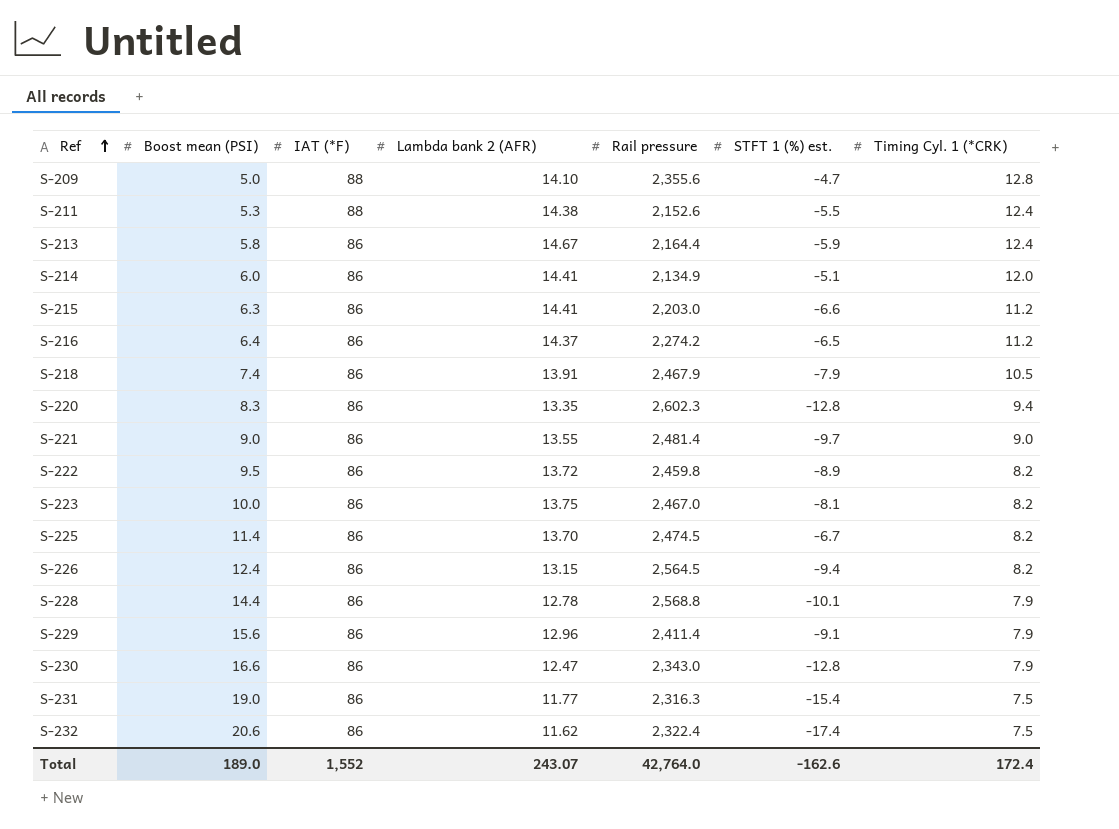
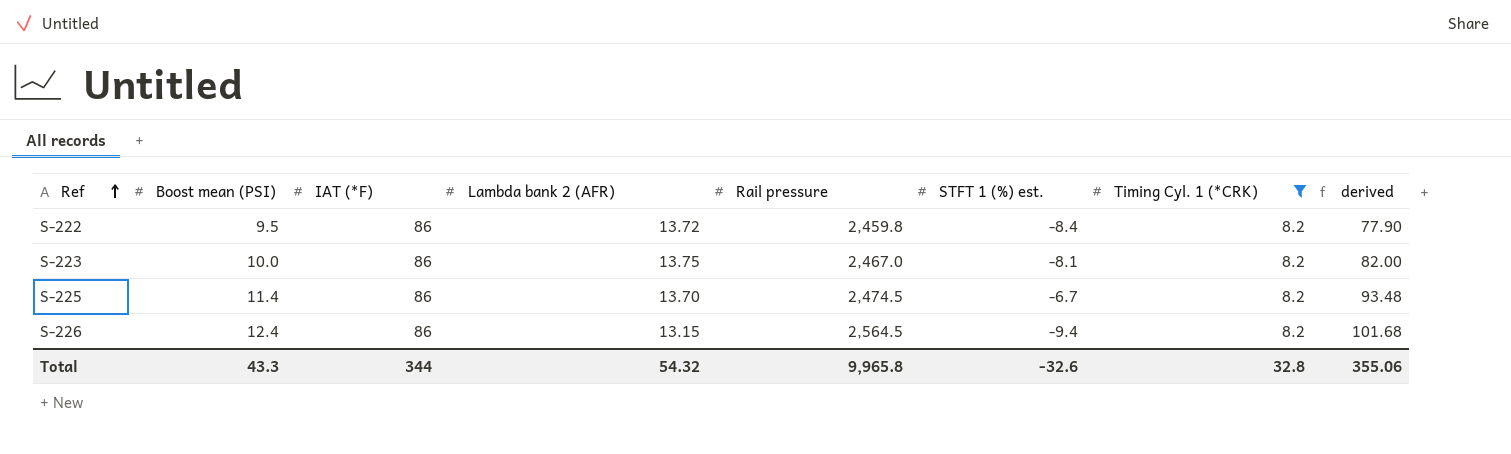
filter: none -> Timing Cyl. 1 (*CRK) = 8.2
column derived | formula: none -> [Boost mean (PSI)] * [Timing Cyl. 1 (*CRK)]
S-222 | STFT 1 (%) est.: -8.9 -> -8.4
Total | Boost mean (PSI): 189.0 -> 43.3
Total | IAT (*F): 1,552 -> 344
Total | Lambda bank 2 (AFR): 243.07 -> 54.32
Total | Rail pressure: 42,764.0 -> 9,965.8
Total | STFT 1 (%) est.: -162.6 -> -32.6
Total | Timing Cyl. 1 (*CRK): 172.4 -> 32.8

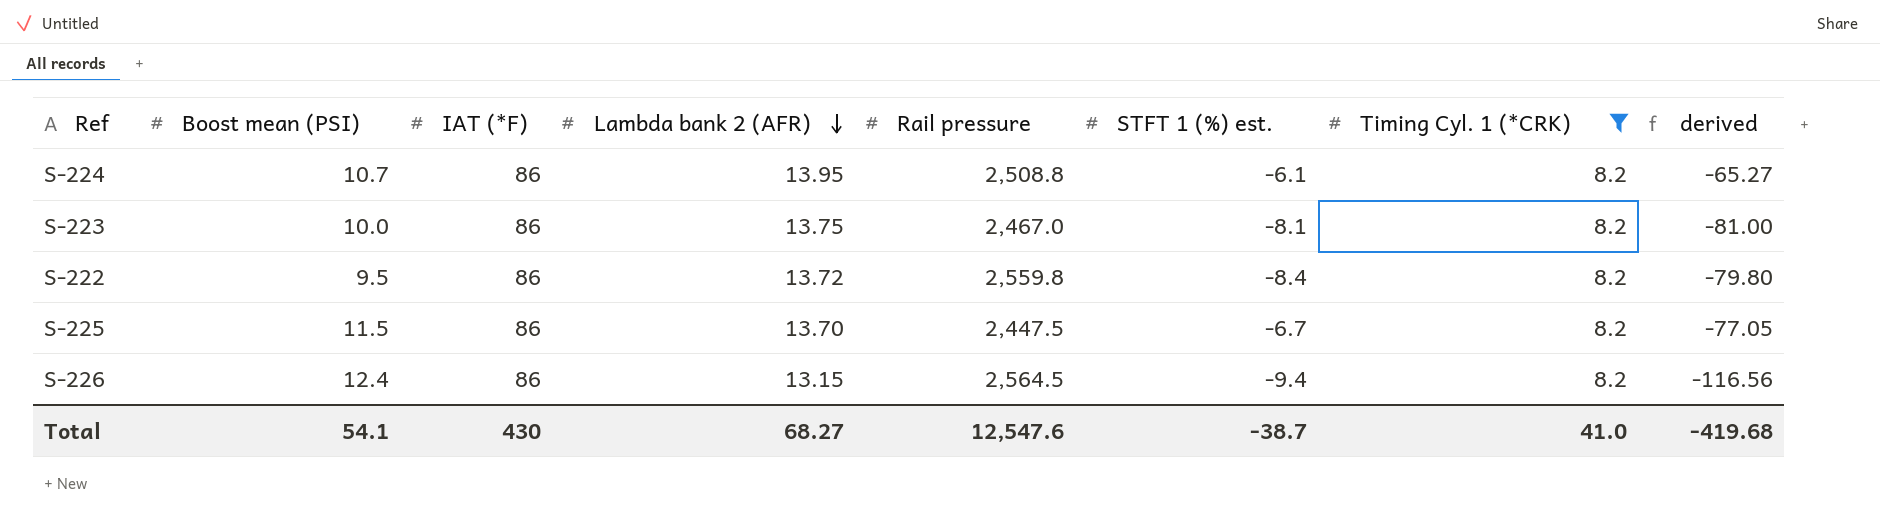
row order: Ref ascending -> Lambda bank 2 (AFR) descending
column derived | formula: [Boost mean (PSI)] * [Timing Cyl. 1 (*CRK)] -> [Boost mean (PSI)] * [STFT 1 (%) est.]
row S-224: none -> 10.7 | 86 | 13.95 | 2,508.8 | -6.1 | 8.2 | -65.27
S-222 | Rail pressure: 2,459.8 -> 2,559.8
S-225 | Boost mean (PSI): 11.4 -> 11.5
S-225 | Rail pressure: 2,474.5 -> 2,447.5
Total | Boost mean (PSI): 43.3 -> 54.1
Total | IAT (*F): 344 -> 430
Total | Lambda bank 2 (AFR): 54.32 -> 68.27
Total | Rail pressure: 9,965.8 -> 12,547.6
Total | STFT 1 (%) est.: -32.6 -> -38.7
Total | Timing Cyl. 1 (*CRK): 32.8 -> 41.0
Total | derived: 355.06 -> -419.68

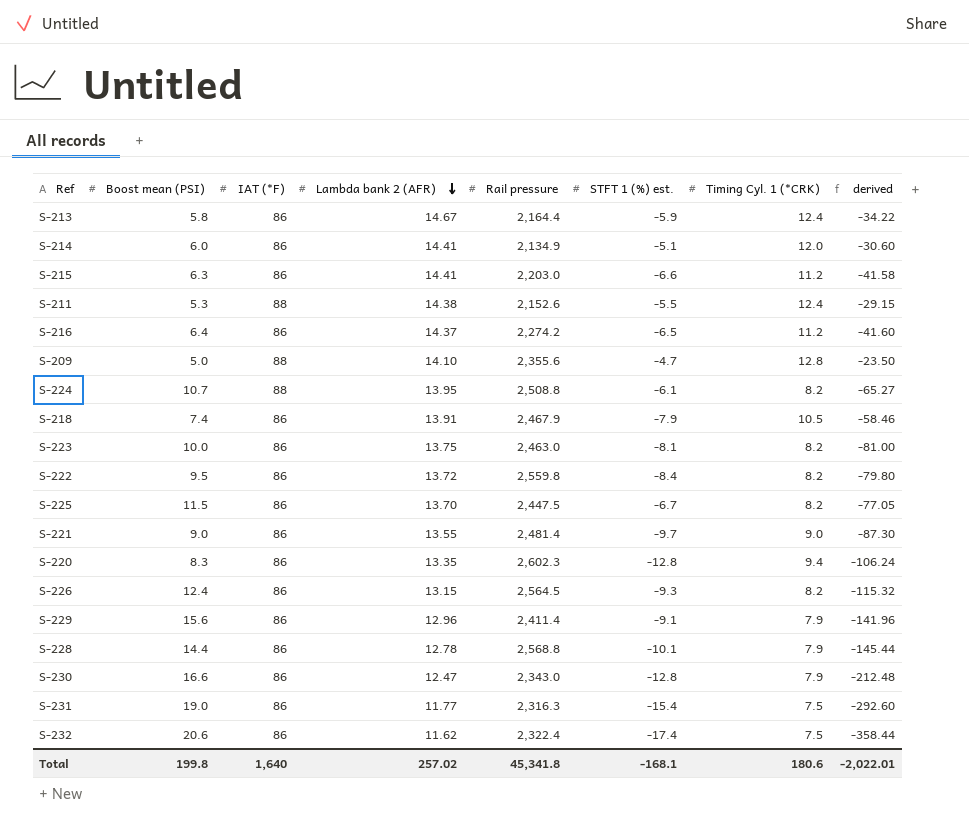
filter: Timing Cyl. 1 (*CRK) = 8.2 -> none
S-224 | IAT (*F): 86 -> 88
S-223 | Rail pressure: 2,467.0 -> 2,463.0
S-226 | STFT 1 (%) est.: -9.4 -> -9.3
S-226 | derived: -116.56 -> -115.32
Total | Boost mean (PSI): 54.1 -> 199.8
Total | IAT (*F): 430 -> 1,640
Total | Lambda bank 2 (AFR): 68.27 -> 257.02
Total | Rail pressure: 12,547.6 -> 45,341.8
Total | STFT 1 (%) est.: -38.7 -> -168.1
Total | Timing Cyl. 1 (*CRK): 41.0 -> 180.6
Total | derived: -419.68 -> -2,022.01

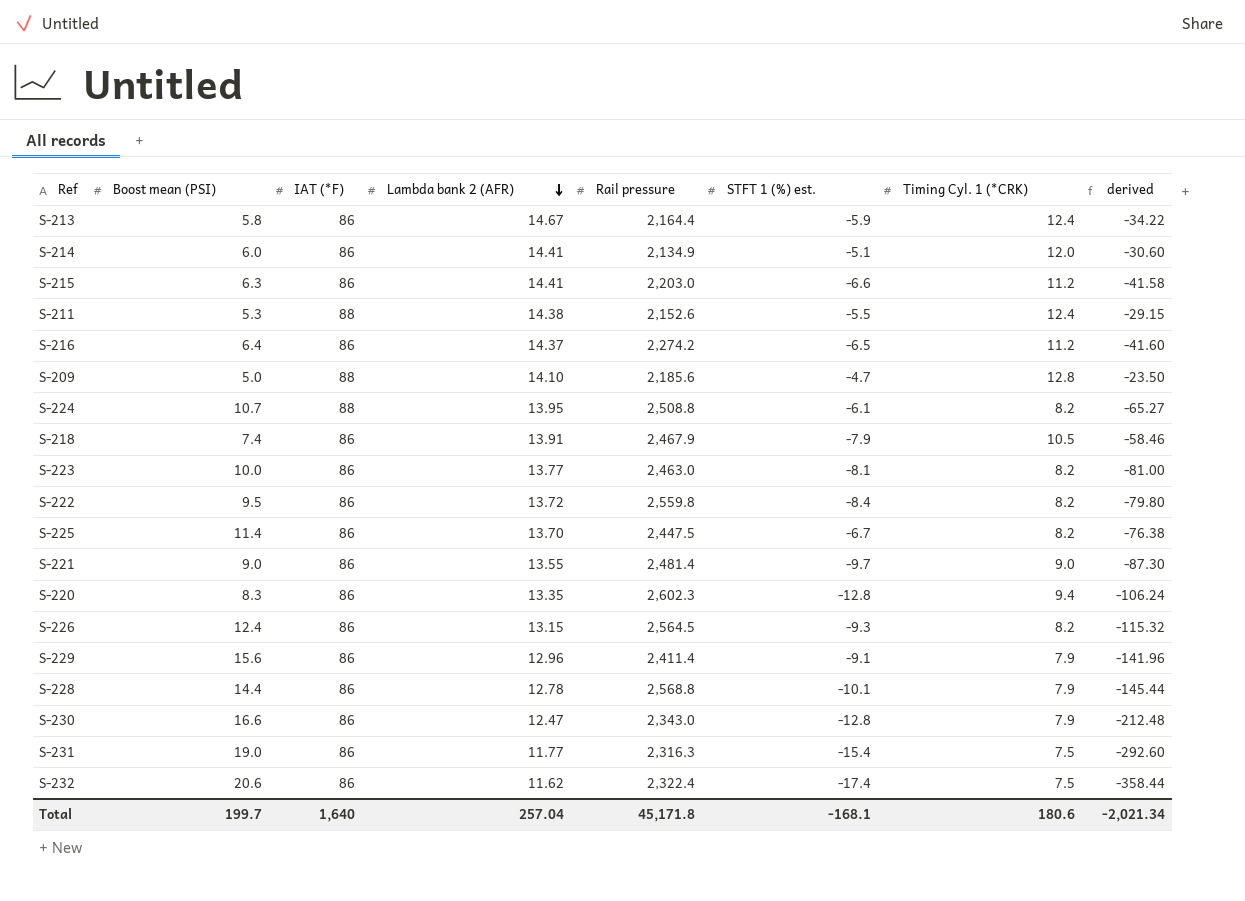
S-209 | Rail pressure: 2,355.6 -> 2,185.6
S-223 | Lambda bank 2 (AFR): 13.75 -> 13.77
S-225 | Boost mean (PSI): 11.5 -> 11.4
S-225 | derived: -77.05 -> -76.38
Total | Boost mean (PSI): 199.8 -> 199.7
Total | Lambda bank 2 (AFR): 257.02 -> 257.04
Total | Rail pressure: 45,341.8 -> 45,171.8
Total | derived: -2,022.01 -> -2,021.34

